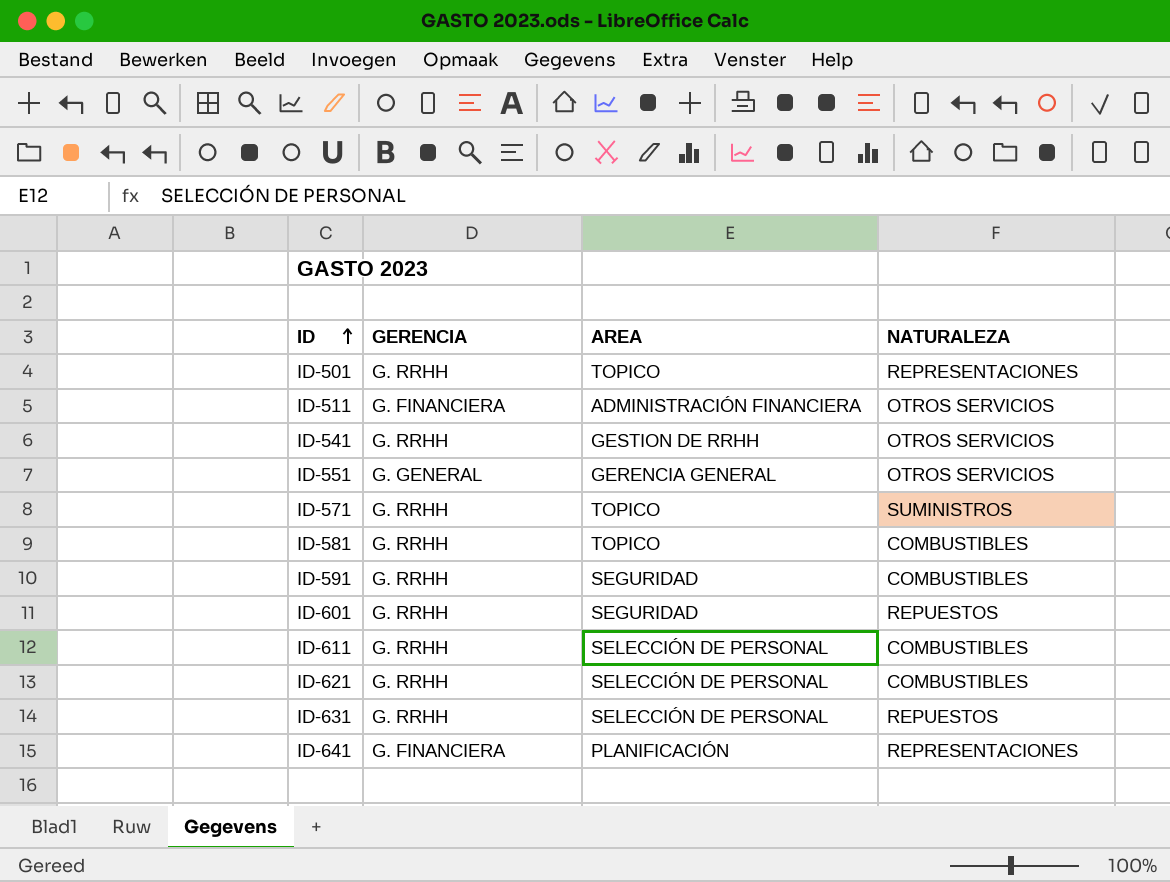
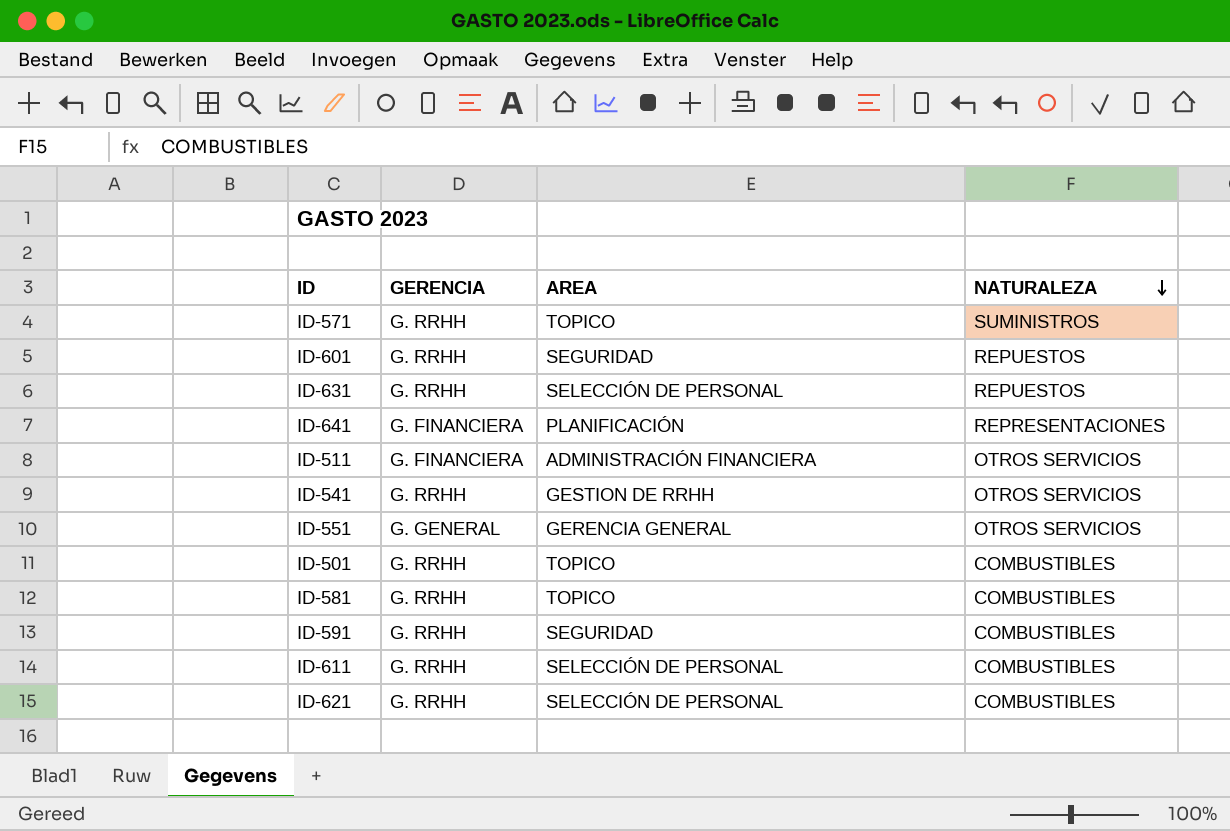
row order: ID ascending -> NATURALEZA descending
ID-501 | NATURALEZA: REPRESENTACIONES -> COMBUSTIBLES

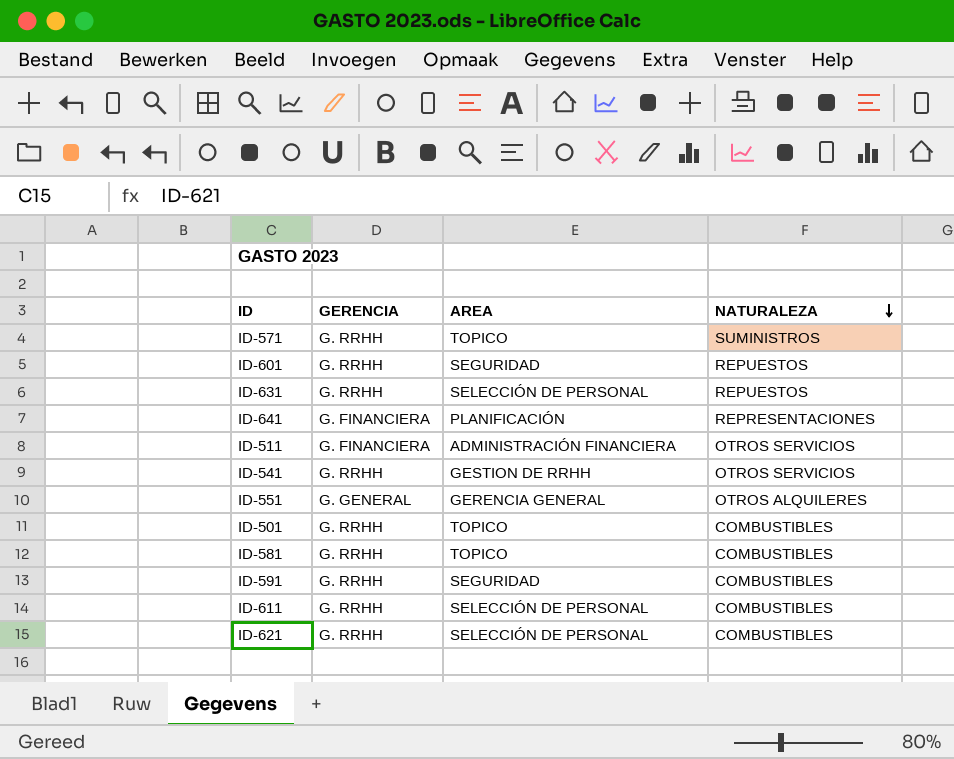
ID-551 | NATURALEZA: OTROS SERVICIOS -> OTROS ALQUILERES

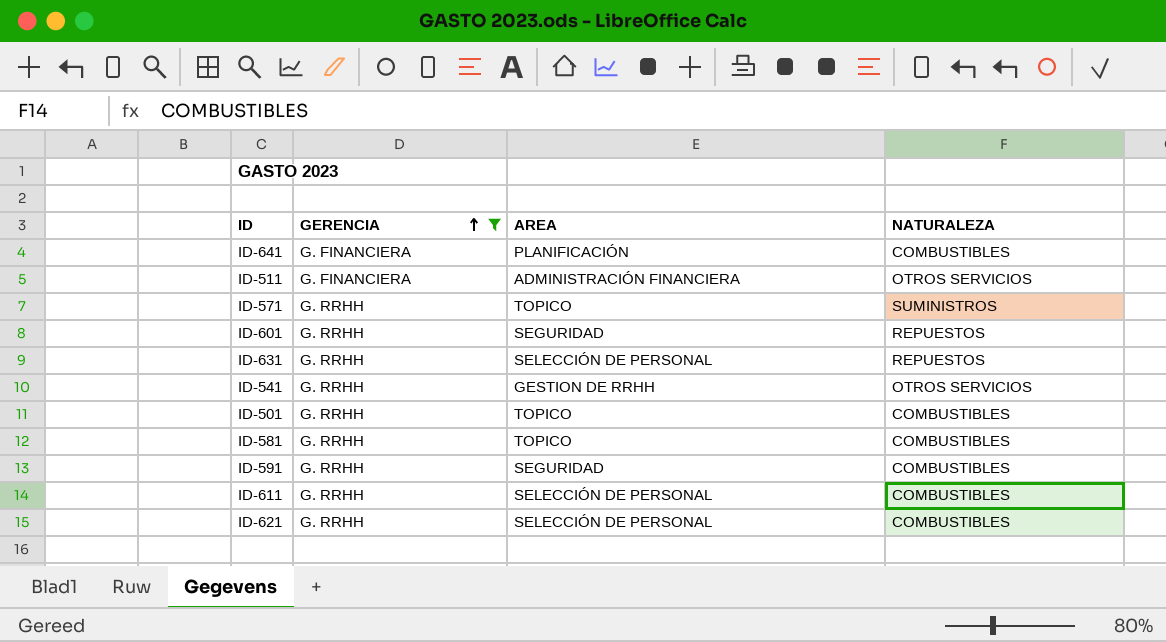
filter: none -> GERENCIA != G. GENERAL
row order: NATURALEZA descending -> GERENCIA ascending
ID-641 | NATURALEZA: REPRESENTACIONES -> COMBUSTIBLES

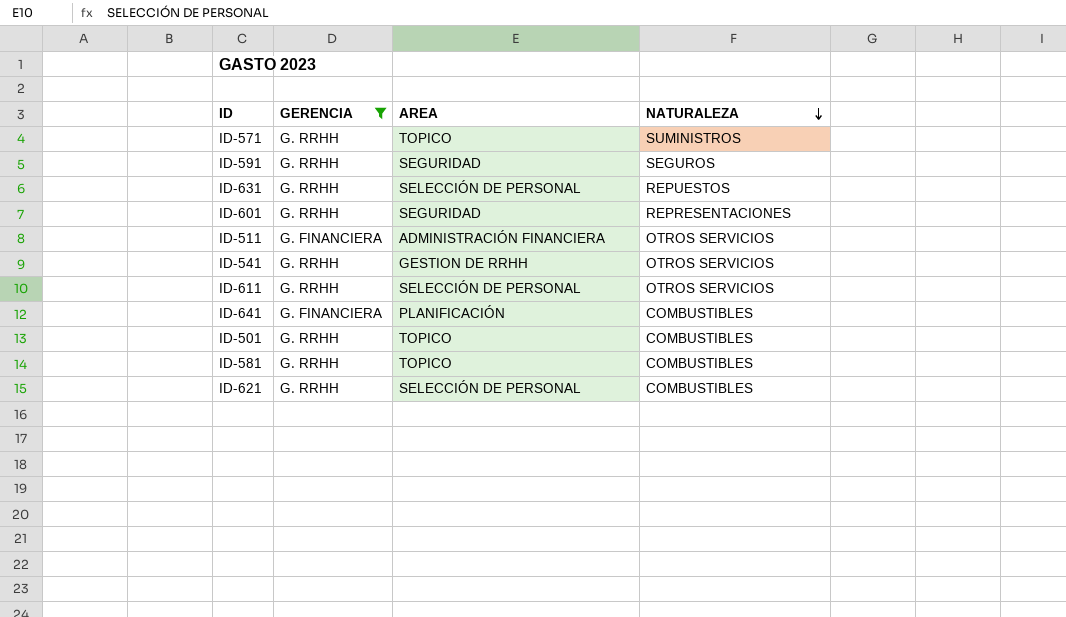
row order: GERENCIA ascending -> NATURALEZA descending
ID-591 | NATURALEZA: COMBUSTIBLES -> SEGUROS
ID-601 | NATURALEZA: REPUESTOS -> REPRESENTACIONES
ID-611 | NATURALEZA: COMBUSTIBLES -> OTROS SERVICIOS

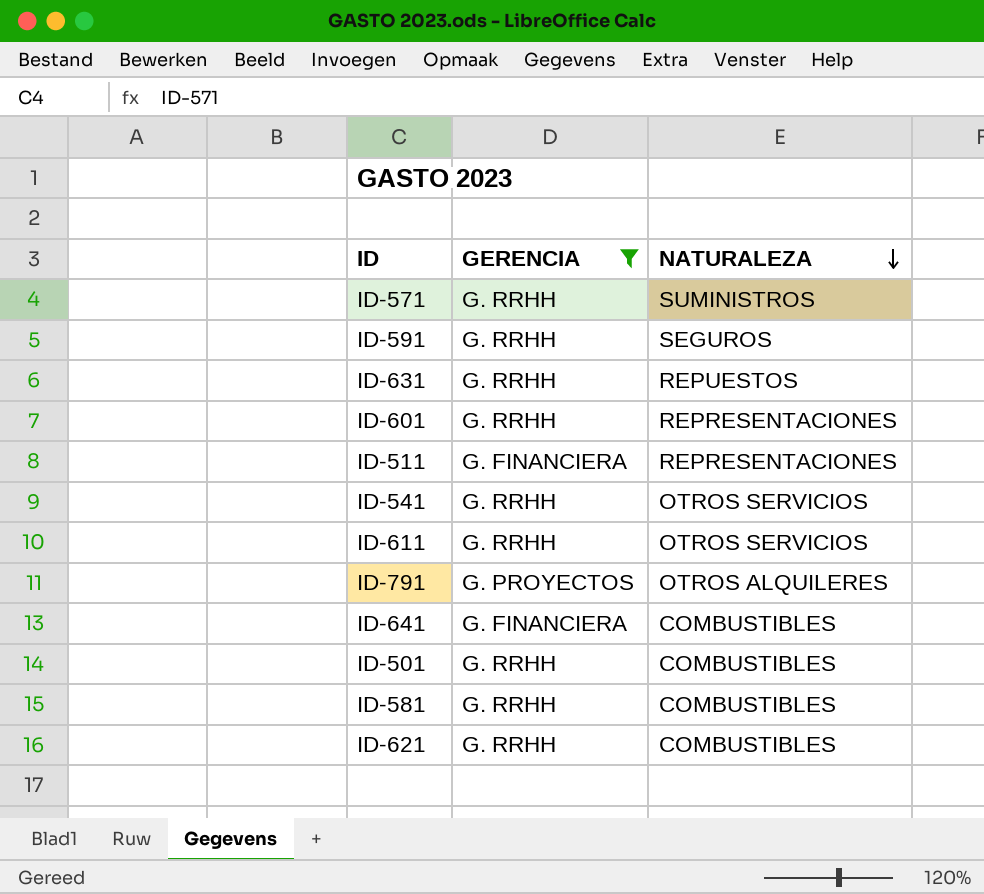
column AREA | position: 3 -> none
ID-511 | NATURALEZA: OTROS SERVICIOS -> REPRESENTACIONES
row ID-791: none -> G. PROYECTOS | OTROS ALQUILERES

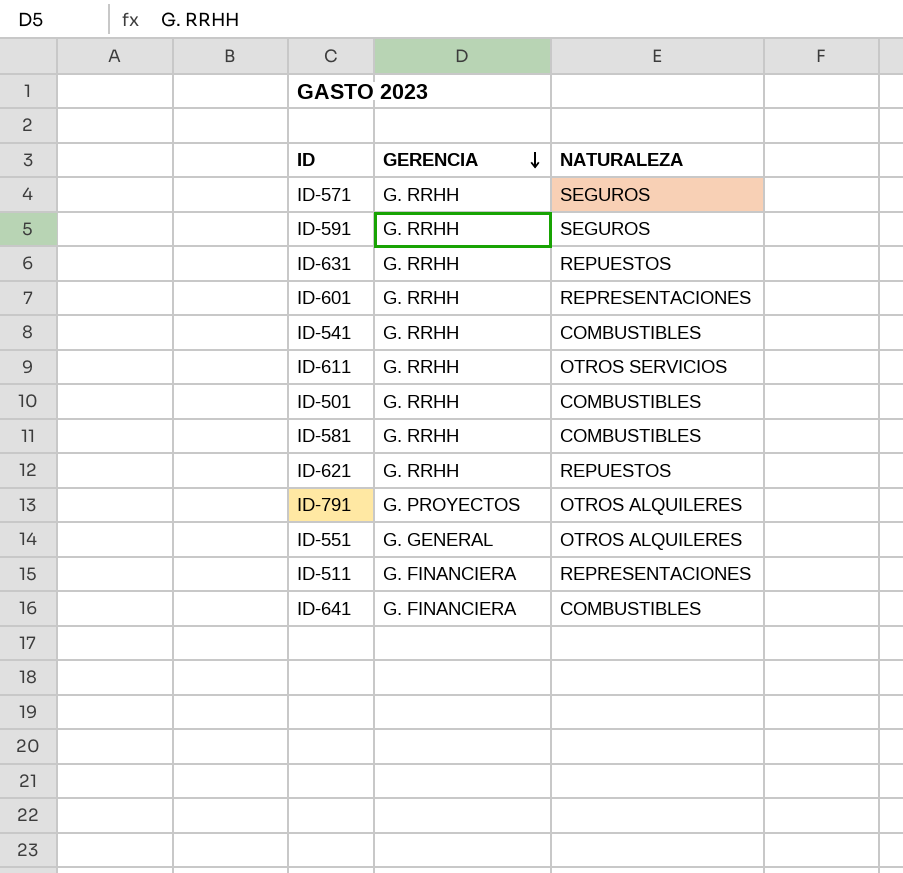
filter: GERENCIA != G. GENERAL -> none
row order: NATURALEZA descending -> GERENCIA descending
ID-571 | NATURALEZA: SUMINISTROS -> SEGUROS
ID-541 | NATURALEZA: OTROS SERVICIOS -> COMBUSTIBLES
ID-621 | NATURALEZA: COMBUSTIBLES -> REPUESTOS

